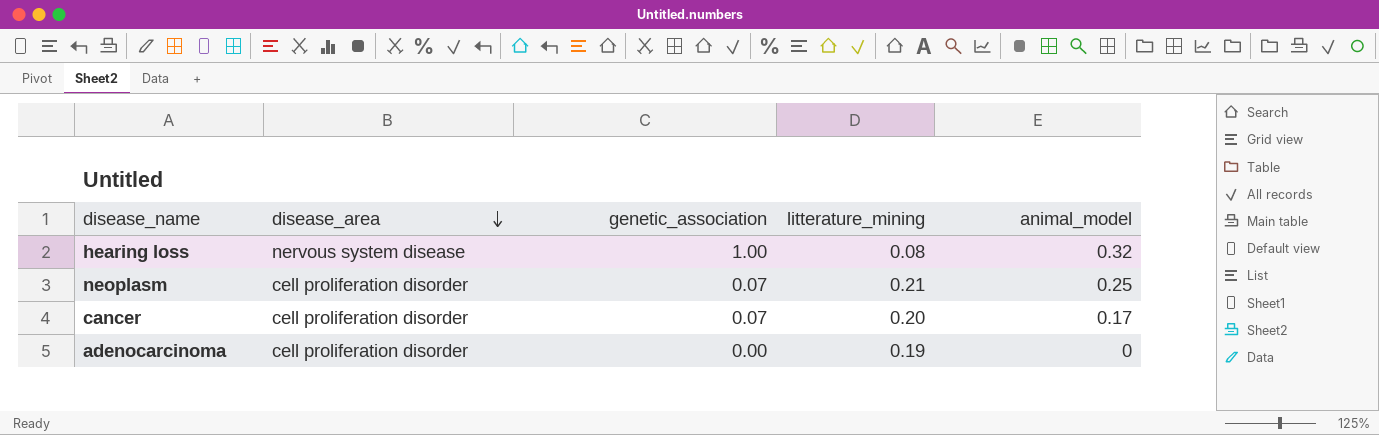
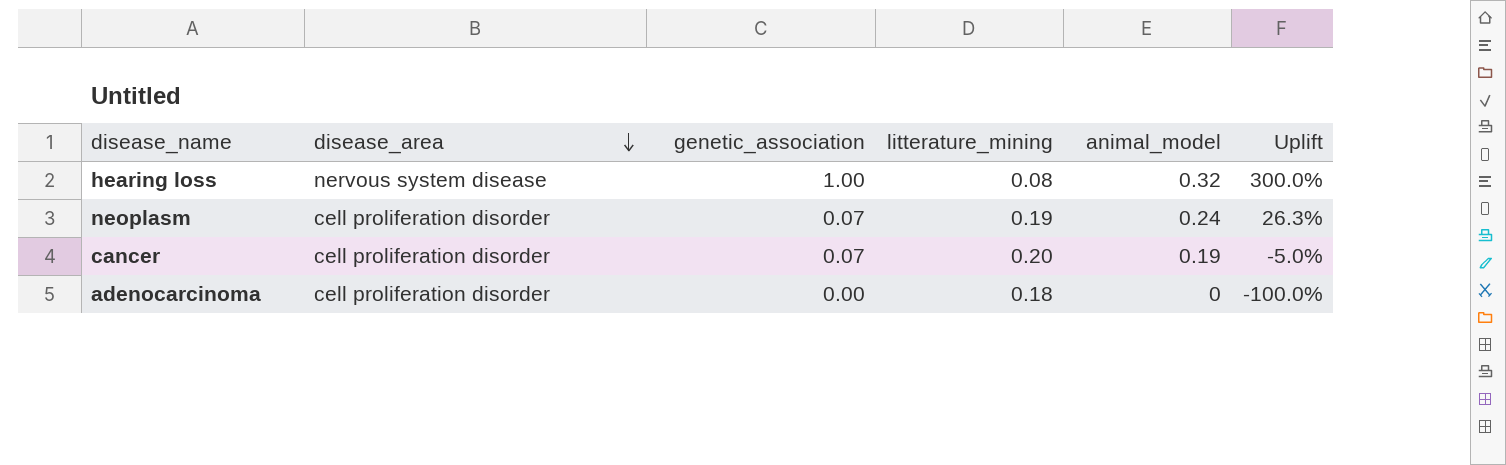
column Uplift | formula: none -> ([animal_model] - [litterature_mining]) / [litterature_mining]
neoplasm | litterature_mining: 0.21 -> 0.19
neoplasm | animal_model: 0.25 -> 0.24
cancer | animal_model: 0.17 -> 0.19
adenocarcinoma | litterature_mining: 0.19 -> 0.18

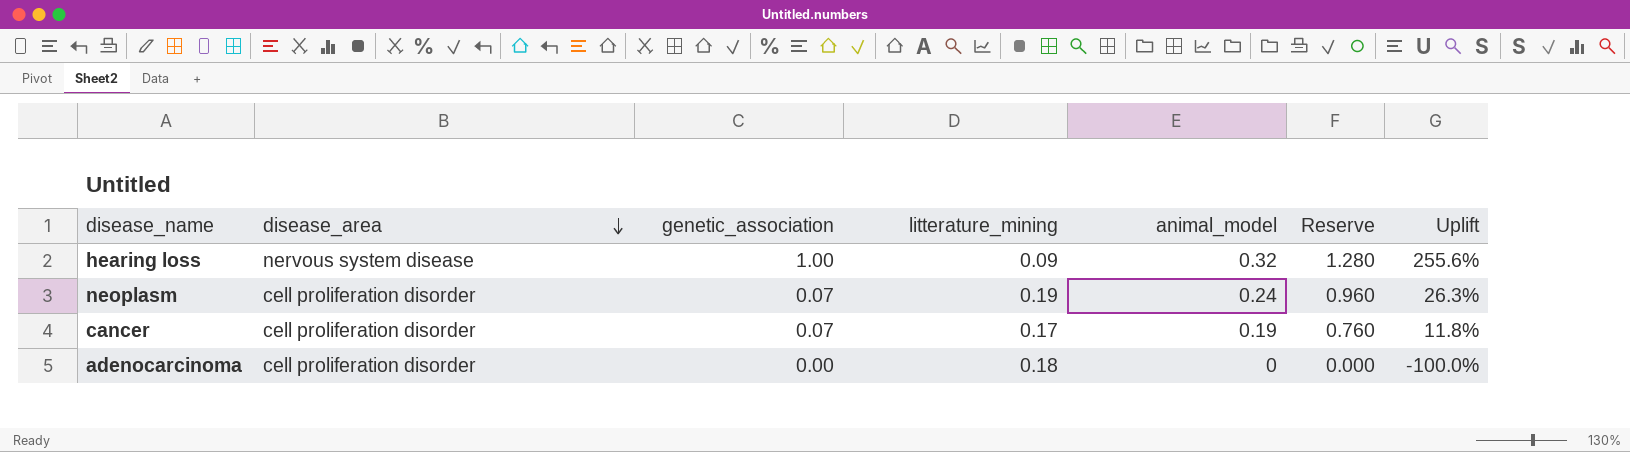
column Reserve | formula: none -> [animal_model] * 4
hearing loss | litterature_mining: 0.08 -> 0.09
hearing loss | Uplift: 300.0% -> 255.6%
cancer | litterature_mining: 0.20 -> 0.17
cancer | Uplift: -5.0% -> 11.8%

